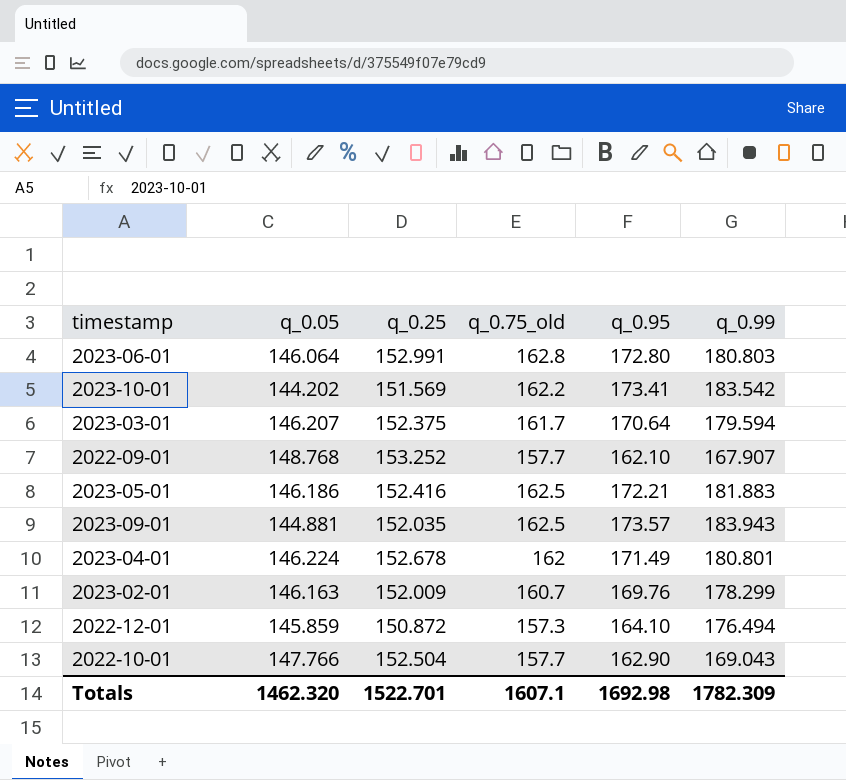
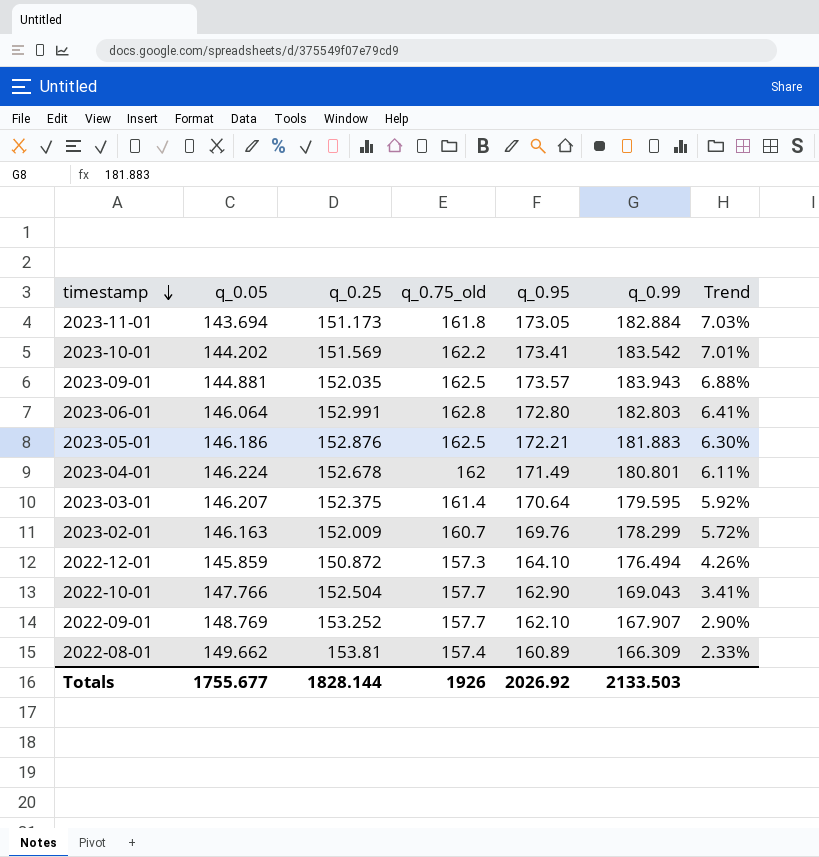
row order: none -> timestamp descending
column Trend | formula: none -> ([q_0.75_old] - [q_0.25]) / [q_0.25]
row 2023-11-01: none -> 143.694 | 151.173 | 161.8 | 173.05 | 182.884 | 7.03%
2023-06-01 | q_0.99: 180.803 -> 182.803
2023-05-01 | q_0.25: 152.416 -> 152.876
2023-03-01 | q_0.75_old: 161.7 -> 161.4
2023-03-01 | q_0.99: 179.594 -> 179.595
2022-09-01 | q_0.05: 148.768 -> 148.769
row 2022-08-01: none -> 149.662 | 153.81 | 157.4 | 160.89 | 166.309 | 2.33%
Totals | q_0.05: 1462.320 -> 1755.677
Totals | q_0.25: 1522.701 -> 1828.144
Totals | q_0.75_old: 1607.1 -> 1926
Totals | q_0.95: 1692.98 -> 2026.92
Totals | q_0.99: 1782.309 -> 2133.503

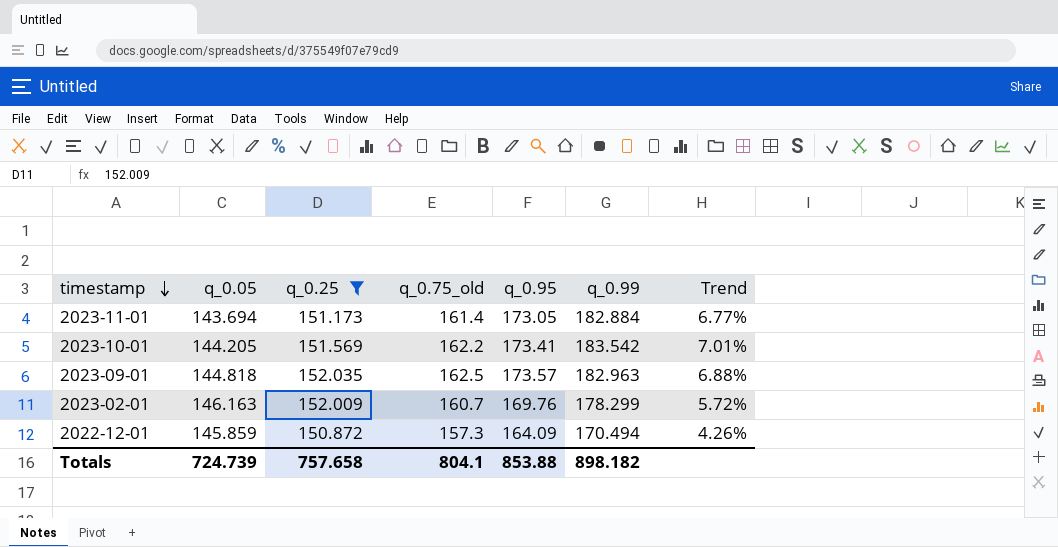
filter: none -> q_0.25 <= 152.035
2023-11-01 | q_0.75_old: 161.8 -> 161.4
2023-11-01 | Trend: 7.03% -> 6.77%
2023-10-01 | q_0.05: 144.202 -> 144.205
2023-09-01 | q_0.05: 144.881 -> 144.818
2023-09-01 | q_0.99: 183.943 -> 182.963
2022-12-01 | q_0.95: 164.10 -> 164.09
2022-12-01 | q_0.99: 176.494 -> 170.494
Totals | q_0.05: 1755.677 -> 724.739
Totals | q_0.25: 1828.144 -> 757.658
Totals | q_0.75_old: 1926 -> 804.1
Totals | q_0.95: 2026.92 -> 853.88
Totals | q_0.99: 2133.503 -> 898.182

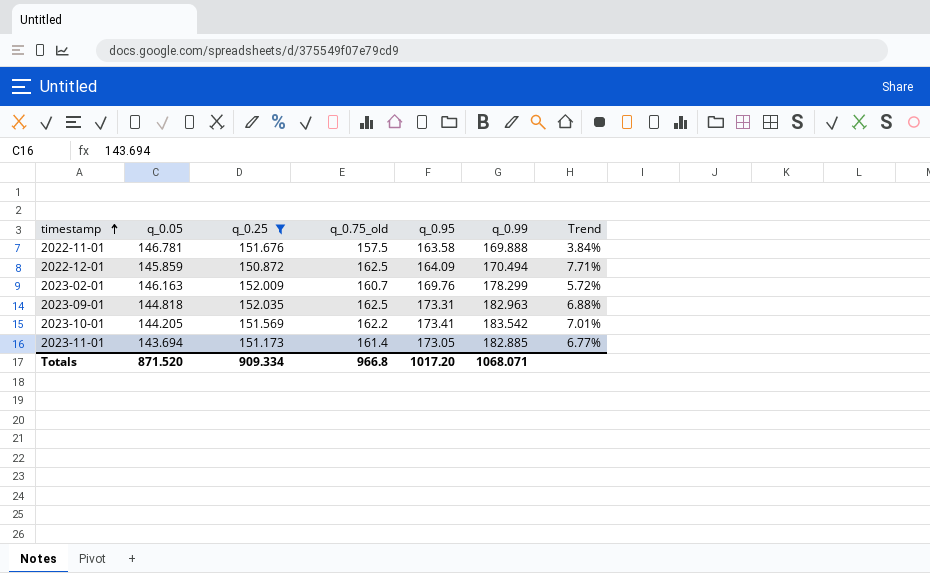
row order: timestamp descending -> timestamp ascending
row 2022-11-01: none -> 146.781 | 151.676 | 157.5 | 163.58 | 169.888 | 3.84%
2022-12-01 | q_0.75_old: 157.3 -> 162.5
2022-12-01 | Trend: 4.26% -> 7.71%
2023-09-01 | q_0.95: 173.57 -> 173.31
2023-11-01 | q_0.99: 182.884 -> 182.885
Totals | q_0.05: 724.739 -> 871.520
Totals | q_0.25: 757.658 -> 909.334
Totals | q_0.75_old: 804.1 -> 966.8
Totals | q_0.95: 853.88 -> 1017.20
Totals | q_0.99: 898.182 -> 1068.071

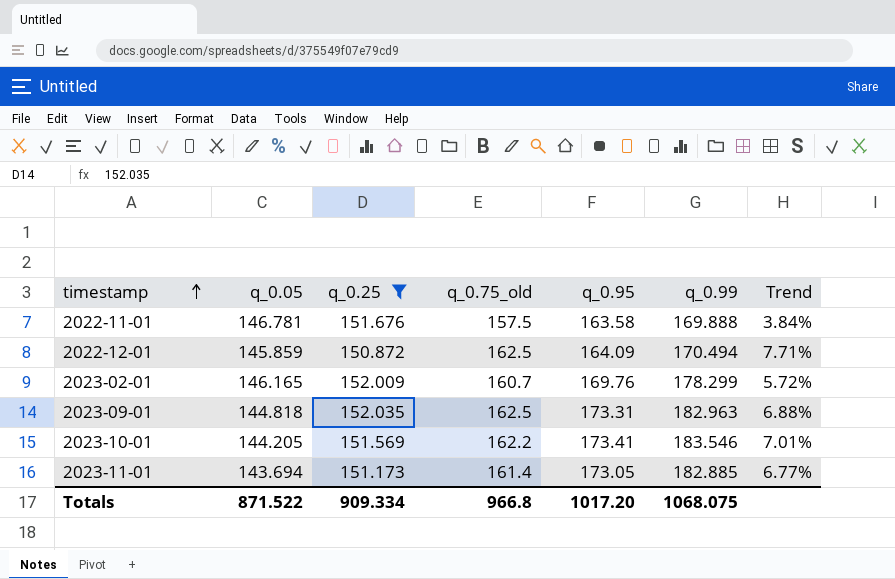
2023-02-01 | q_0.05: 146.163 -> 146.165
2023-10-01 | q_0.99: 183.542 -> 183.546
Totals | q_0.05: 871.520 -> 871.522
Totals | q_0.99: 1068.071 -> 1068.075

